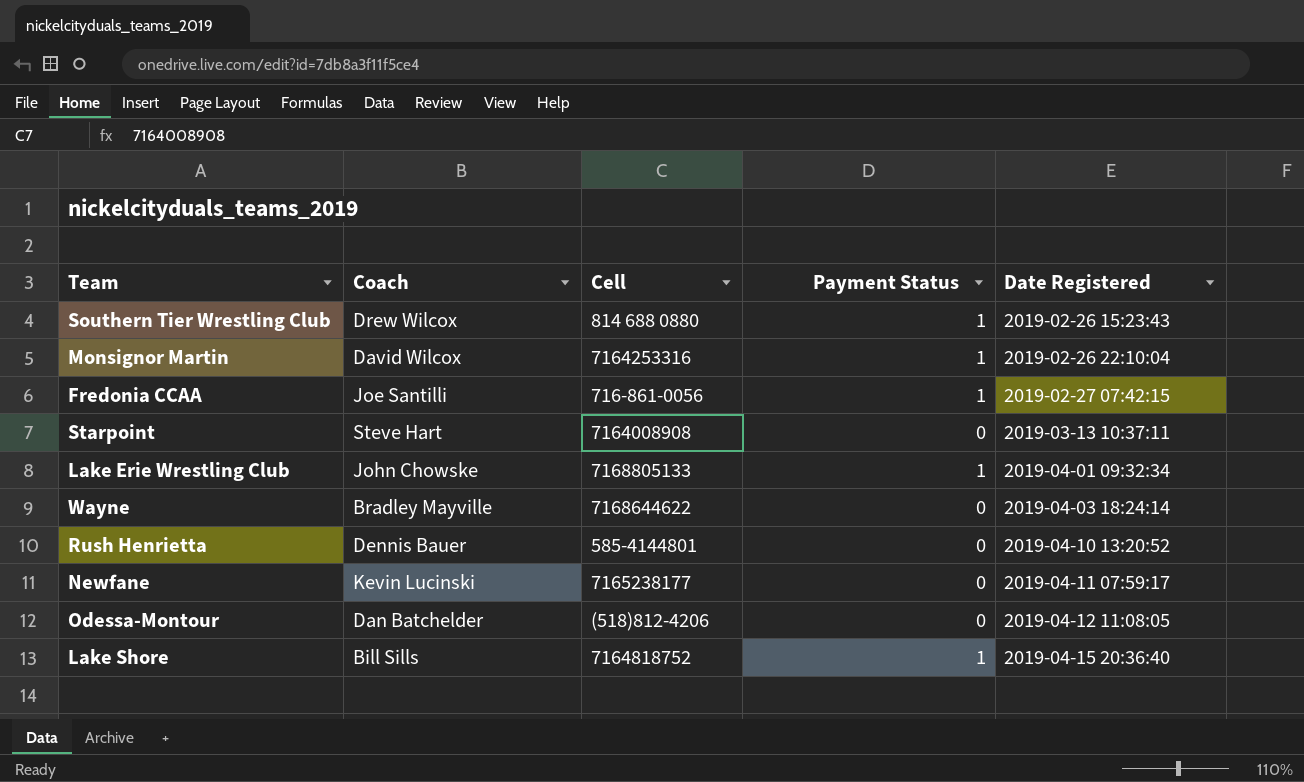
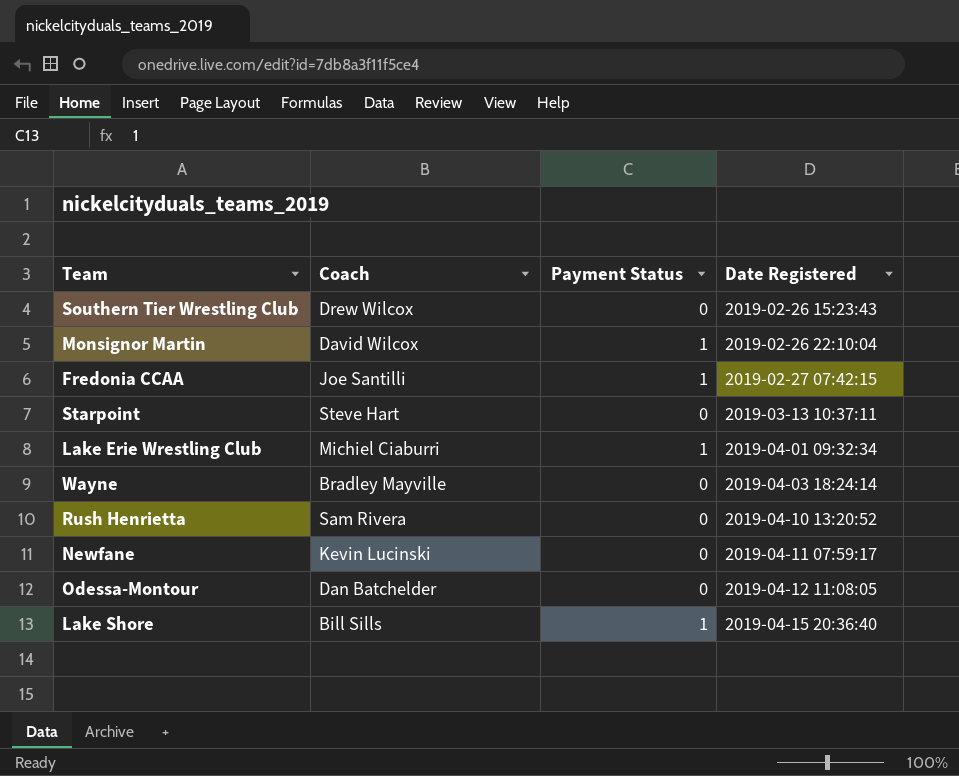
column Cell | position: 3 -> none
Southern Tier Wrestling Club | Payment Status: 1 -> 0
Lake Erie Wrestling Club | Coach: John Chowske -> Michiel Ciaburri
Rush Henrietta | Coach: Dennis Bauer -> Sam Rivera

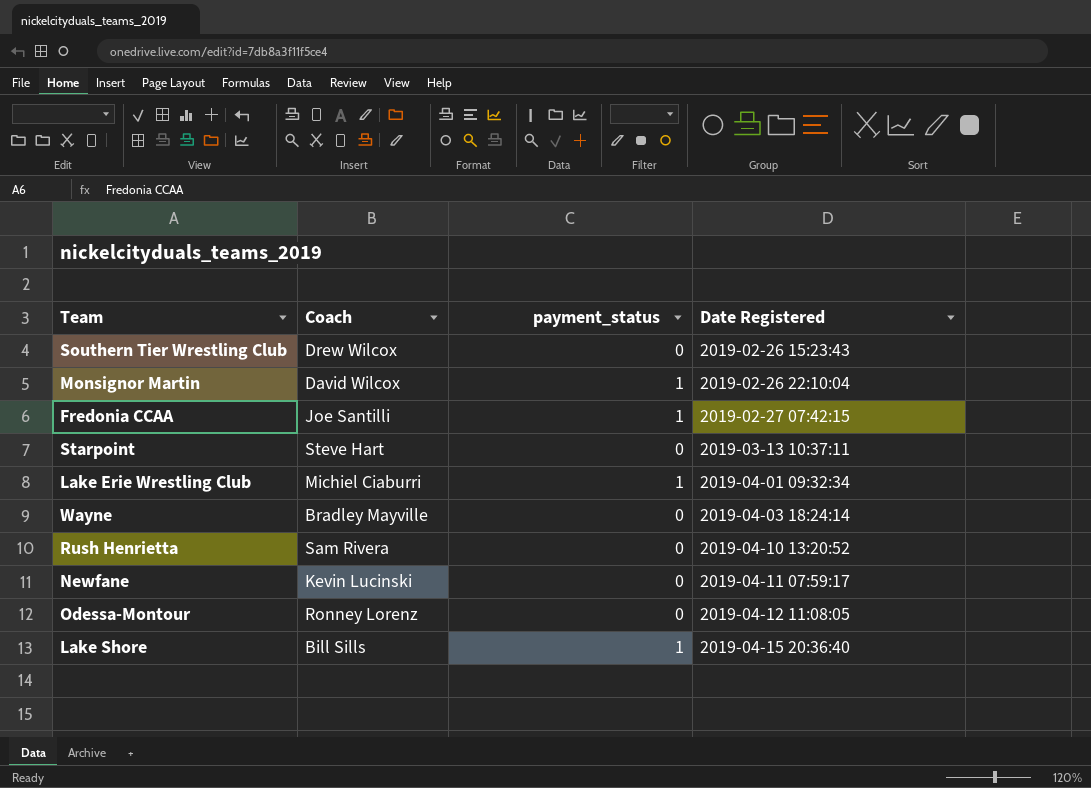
column name: Payment Status -> payment_status
Odessa-Montour | Coach: Dan Batchelder -> Ronney Lorenz

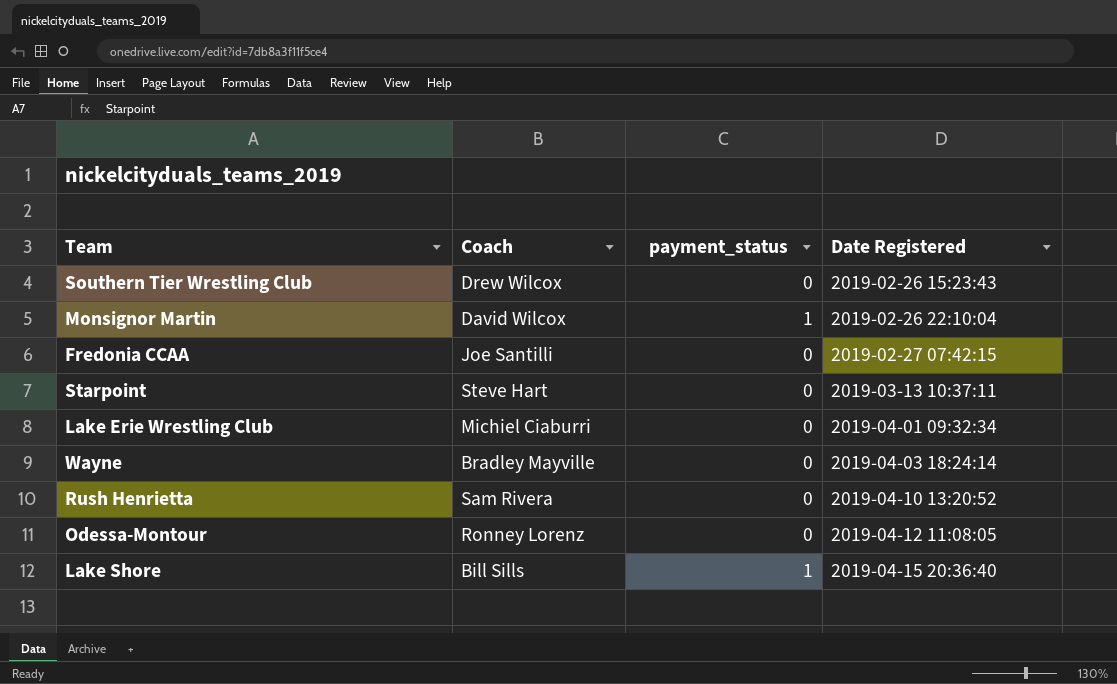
row Newfane: Kevin Lucinski | 0 | 2019-04-11 07:59:17 -> none
Fredonia CCAA | payment_status: 1 -> 0
Lake Erie Wrestling Club | payment_status: 1 -> 0

